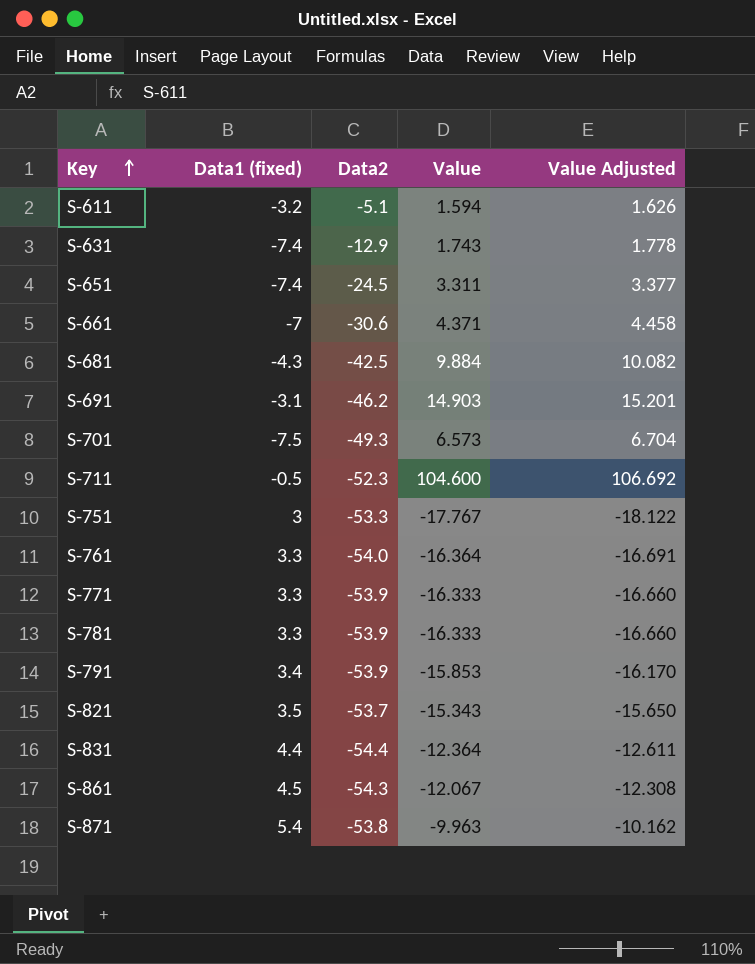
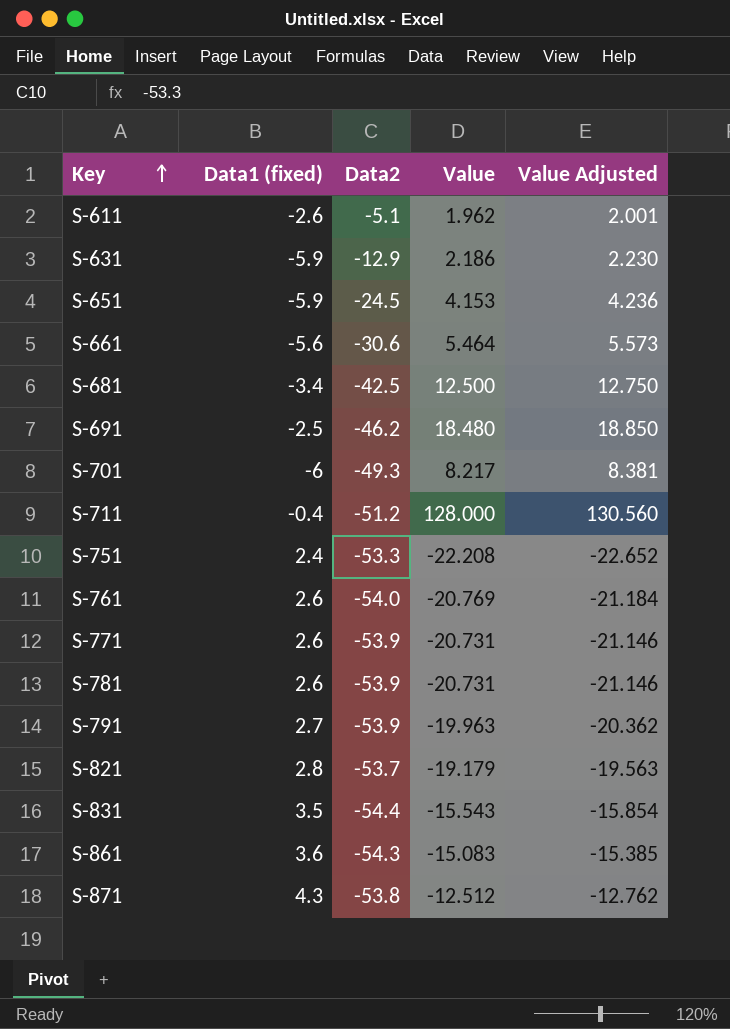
S-611 | Data1 (fixed): -3.2 -> -2.6
S-611 | Value: 1.594 -> 1.962
S-611 | Value Adjusted: 1.626 -> 2.001
S-631 | Data1 (fixed): -7.4 -> -5.9
S-631 | Value: 1.743 -> 2.186
S-631 | Value Adjusted: 1.778 -> 2.230
S-651 | Data1 (fixed): -7.4 -> -5.9
S-651 | Value: 3.311 -> 4.153
S-651 | Value Adjusted: 3.377 -> 4.236
S-661 | Data1 (fixed): -7 -> -5.6
S-661 | Value: 4.371 -> 5.464
S-661 | Value Adjusted: 4.458 -> 5.573
S-681 | Data1 (fixed): -4.3 -> -3.4
S-681 | Value: 9.884 -> 12.500
S-681 | Value Adjusted: 10.082 -> 12.750
S-691 | Data1 (fixed): -3.1 -> -2.5
S-691 | Value: 14.903 -> 18.480
S-691 | Value Adjusted: 15.201 -> 18.850
S-701 | Data1 (fixed): -7.5 -> -6
S-701 | Value: 6.573 -> 8.217
S-701 | Value Adjusted: 6.704 -> 8.381
S-711 | Data1 (fixed): -0.5 -> -0.4
S-711 | Data2: -52.3 -> -51.2
S-711 | Value: 104.600 -> 128.000
S-711 | Value Adjusted: 106.692 -> 130.560
S-751 | Data1 (fixed): 3 -> 2.4
S-751 | Value: -17.767 -> -22.208
S-751 | Value Adjusted: -18.122 -> -22.652
S-761 | Data1 (fixed): 3.3 -> 2.6
S-761 | Value: -16.364 -> -20.769
S-761 | Value Adjusted: -16.691 -> -21.184
S-771 | Data1 (fixed): 3.3 -> 2.6
S-771 | Value: -16.333 -> -20.731
S-771 | Value Adjusted: -16.660 -> -21.146
S-781 | Data1 (fixed): 3.3 -> 2.6
S-781 | Value: -16.333 -> -20.731
S-781 | Value Adjusted: -16.660 -> -21.146
S-791 | Data1 (fixed): 3.4 -> 2.7
S-791 | Value: -15.853 -> -19.963
S-791 | Value Adjusted: -16.170 -> -20.362
S-821 | Data1 (fixed): 3.5 -> 2.8
S-821 | Value: -15.343 -> -19.179
S-821 | Value Adjusted: -15.650 -> -19.563
S-831 | Data1 (fixed): 4.4 -> 3.5
S-831 | Value: -12.364 -> -15.543
S-831 | Value Adjusted: -12.611 -> -15.854
S-861 | Data1 (fixed): 4.5 -> 3.6
S-861 | Value: -12.067 -> -15.083
S-861 | Value Adjusted: -12.308 -> -15.385
S-871 | Data1 (fixed): 5.4 -> 4.3
S-871 | Value: -9.963 -> -12.512
S-871 | Value Adjusted: -10.162 -> -12.762

